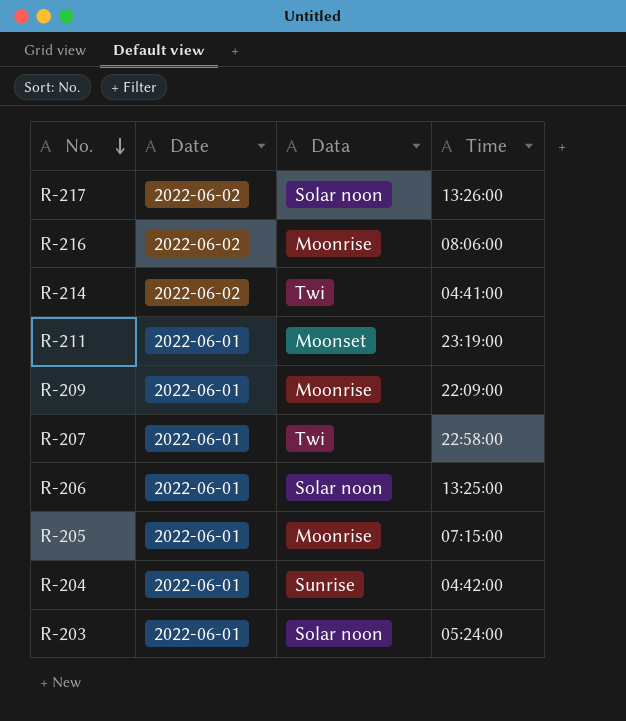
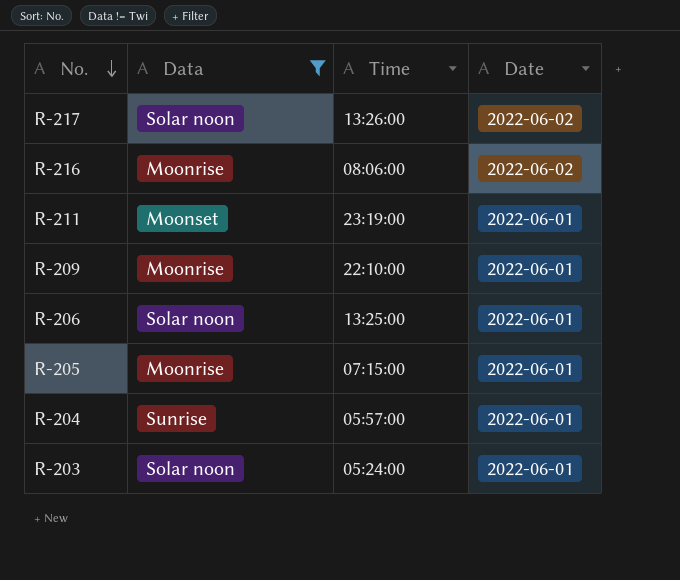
filter: none -> Data != Twi
column Date | position: 2 -> 4
R-209 | Time: 22:09:00 -> 22:10:00
R-204 | Time: 04:42:00 -> 05:57:00

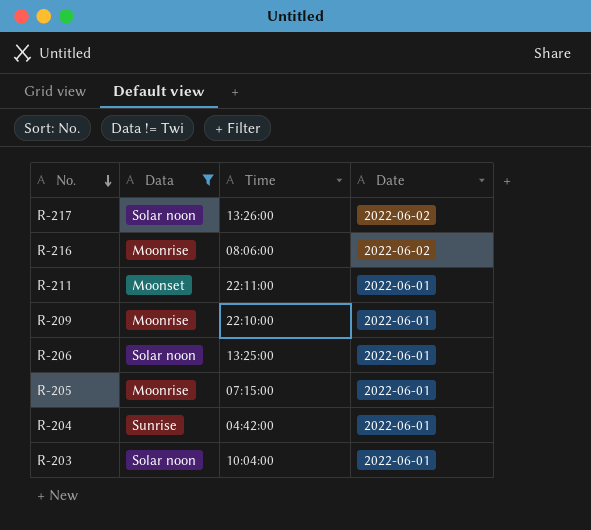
R-211 | Time: 23:19:00 -> 22:11:00
R-204 | Time: 05:57:00 -> 04:42:00
R-203 | Time: 05:24:00 -> 10:04:00

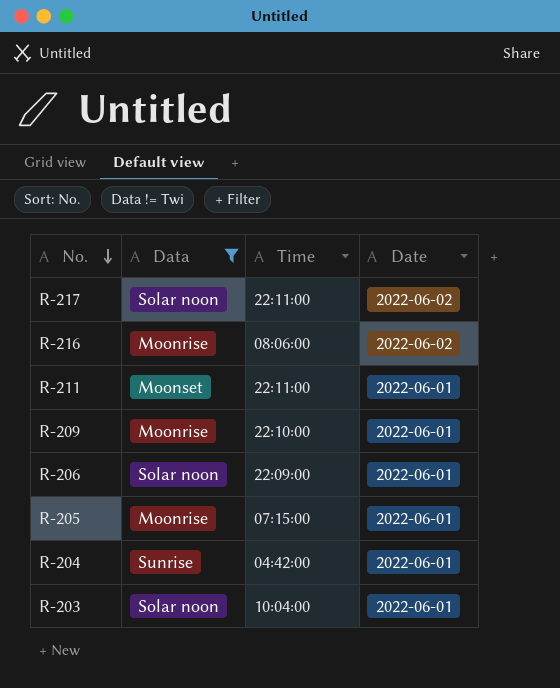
R-217 | Time: 13:26:00 -> 22:11:00
R-206 | Time: 13:25:00 -> 22:09:00

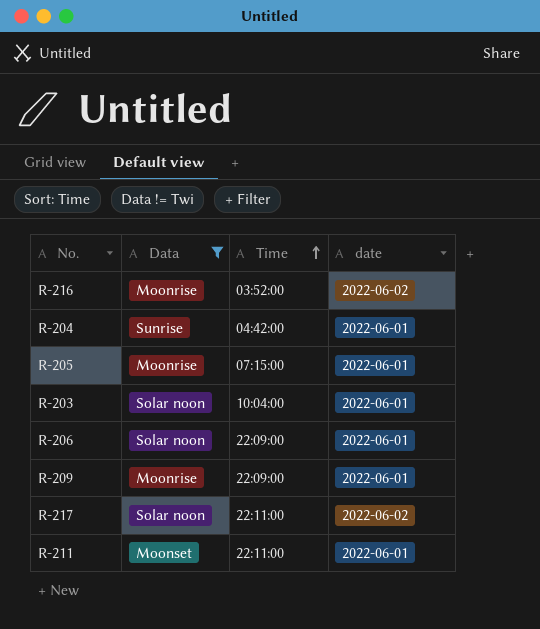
row order: No. descending -> Time ascending
column name: Date -> date
R-216 | Time: 08:06:00 -> 03:52:00
R-209 | Time: 22:10:00 -> 22:09:00

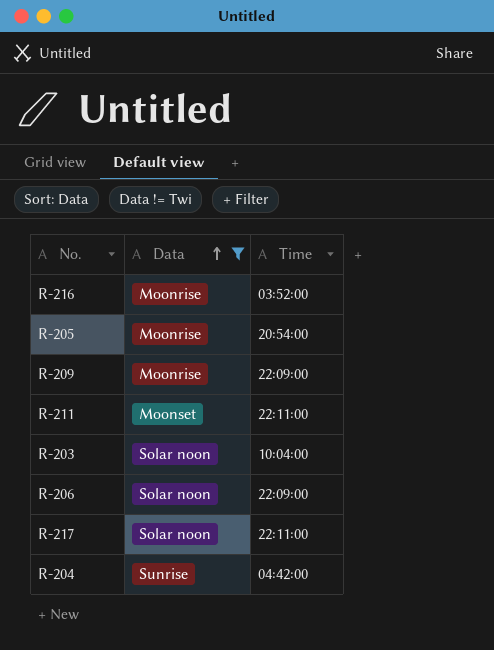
row order: Time ascending -> Data ascending
column date | position: 4 -> none
R-205 | Time: 07:15:00 -> 20:54:00

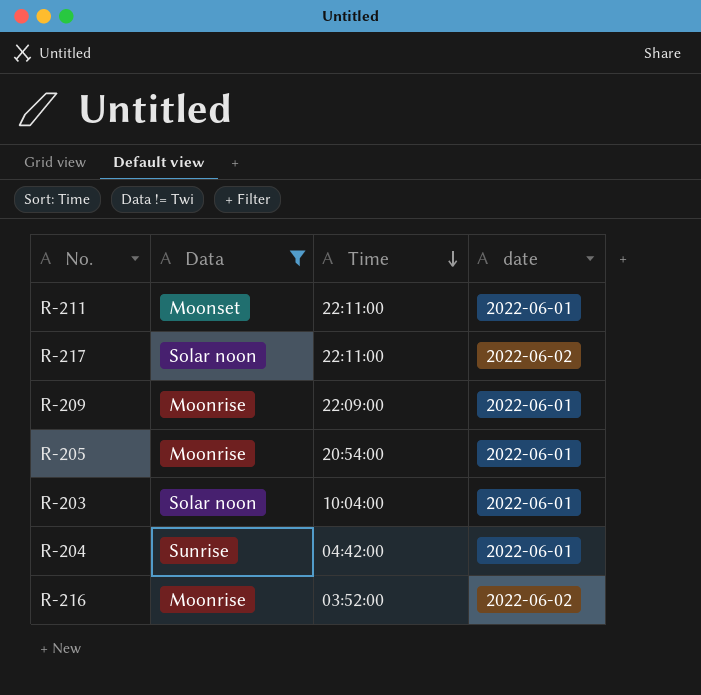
row order: Data ascending -> Time descending
column date | position: none -> 4
row R-206: Solar noon | 22:09:00 -> none

